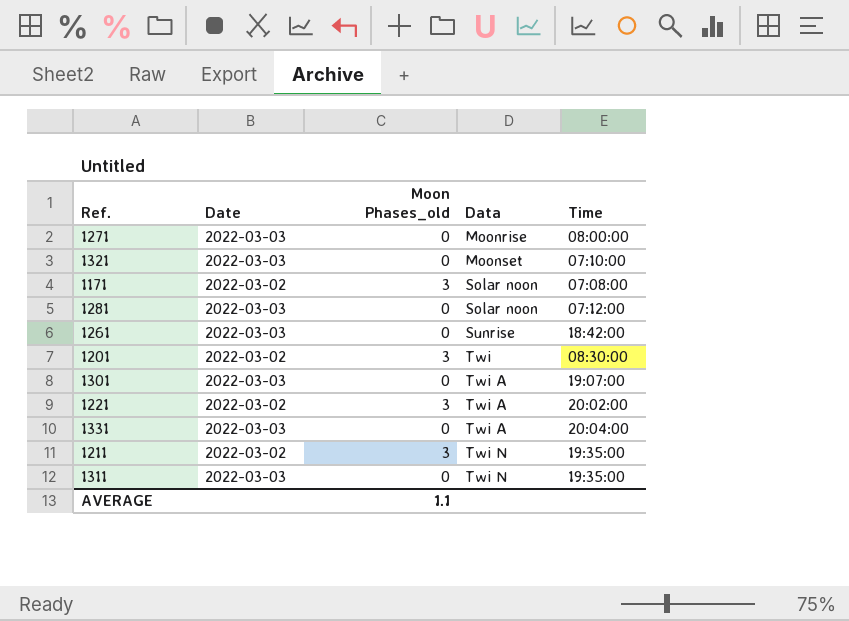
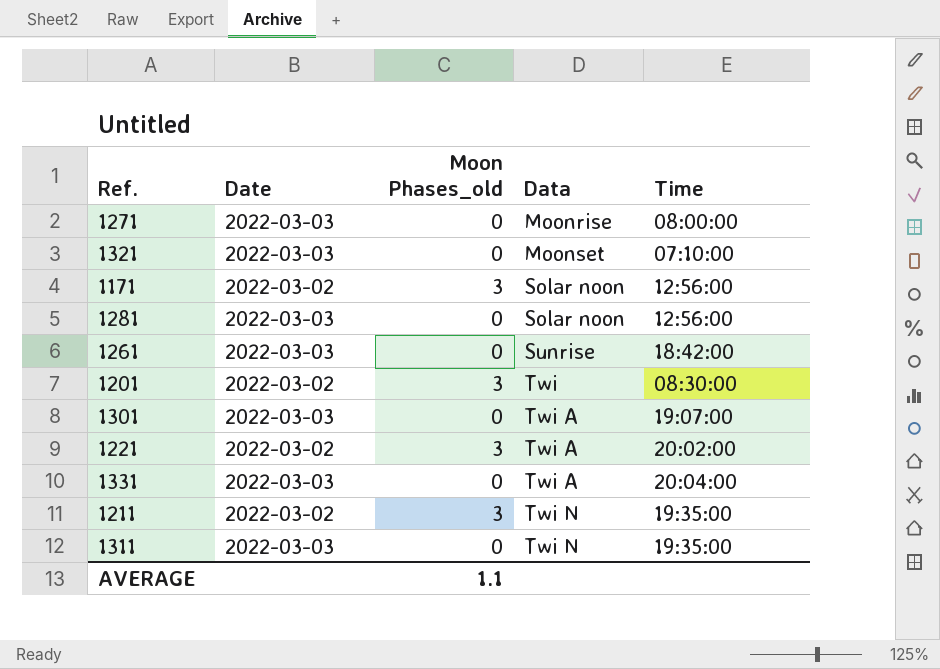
1171 | Time: 07:08:00 -> 12:56:00
1281 | Time: 07:12:00 -> 12:56:00

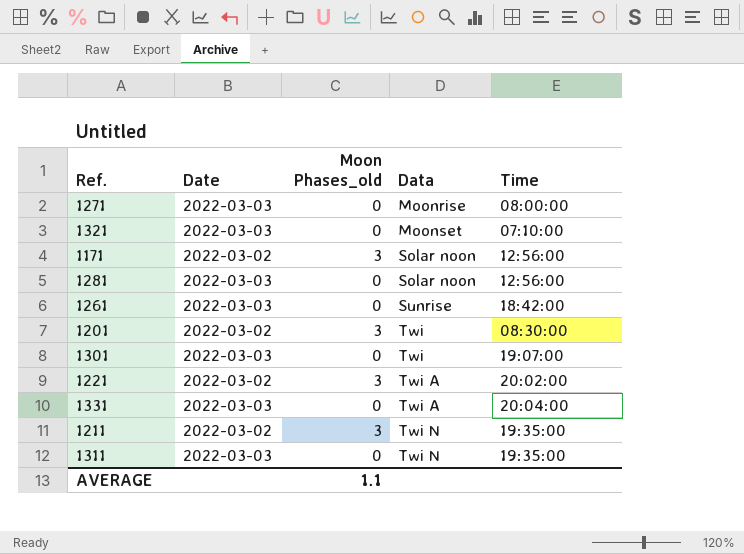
1301 | Data: Twi A -> Twi

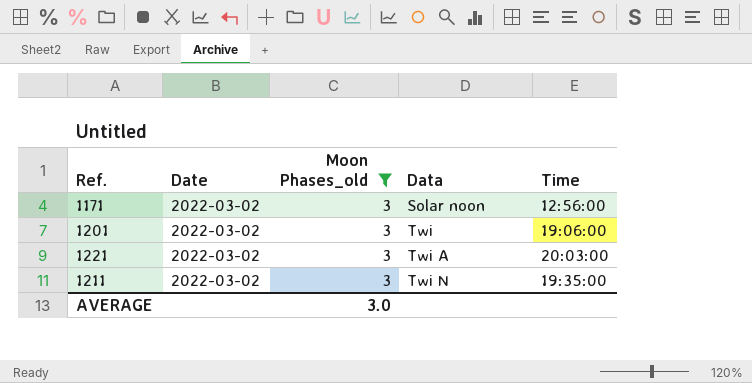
filter: none -> Moon Phases_old = 3
1201 | Time: 08:30:00 -> 19:06:00
1221 | Time: 20:02:00 -> 20:03:00
AVERAGE | Moon Phases_old: 1.1 -> 3.0

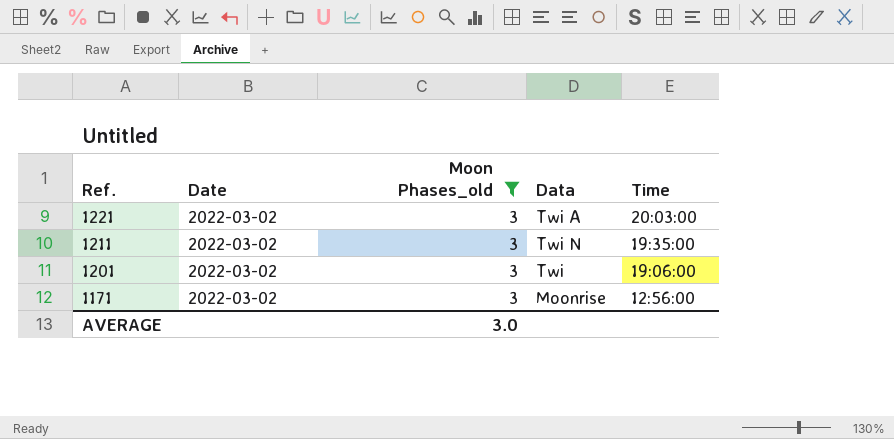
row order: Data ascending -> Ref. descending
1171 | Data: Solar noon -> Moonrise

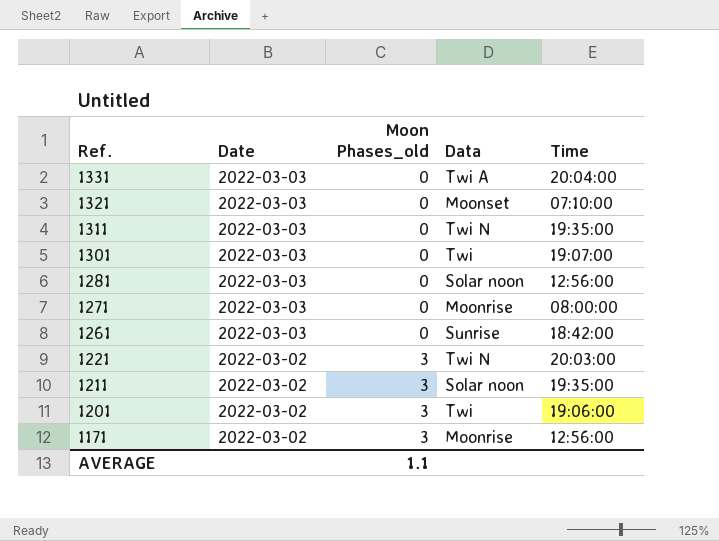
filter: Moon Phases_old = 3 -> none
1221 | Data: Twi A -> Twi N
1211 | Data: Twi N -> Solar noon
AVERAGE | Moon Phases_old: 3.0 -> 1.1

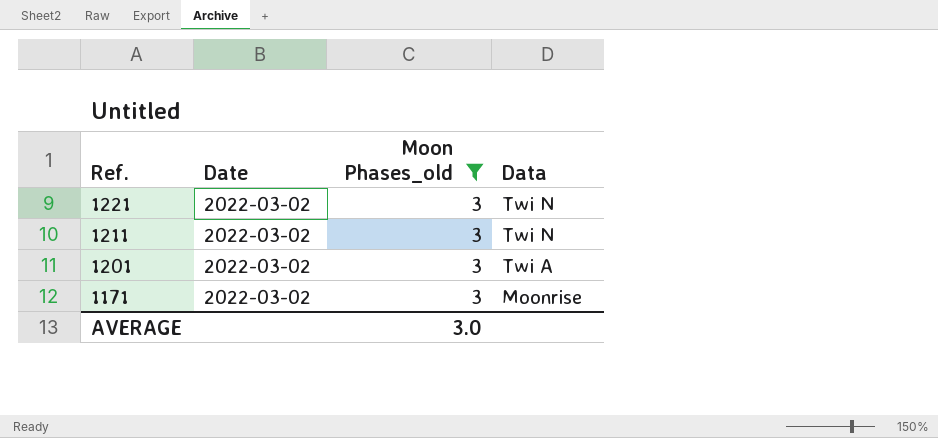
filter: none -> Moon Phases_old = 3
column Time | position: 5 -> none
1211 | Data: Solar noon -> Twi N
1201 | Data: Twi -> Twi A
AVERAGE | Moon Phases_old: 1.1 -> 3.0

